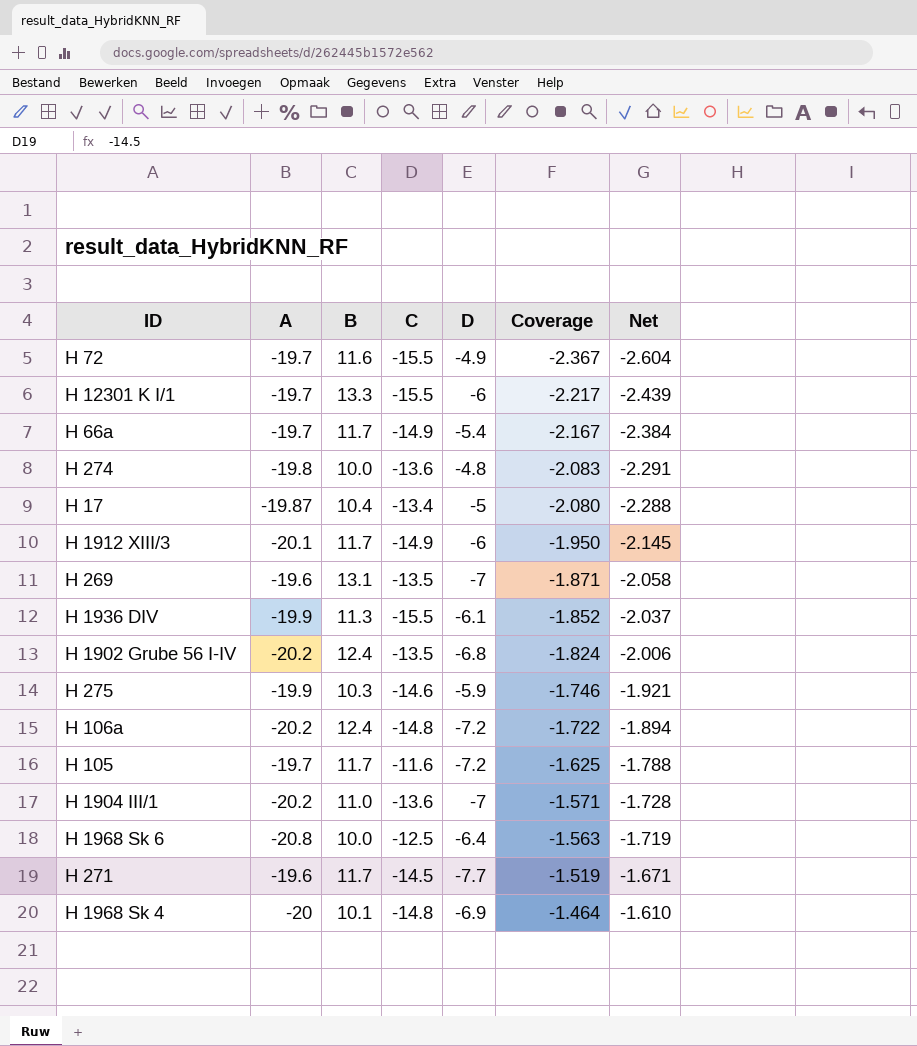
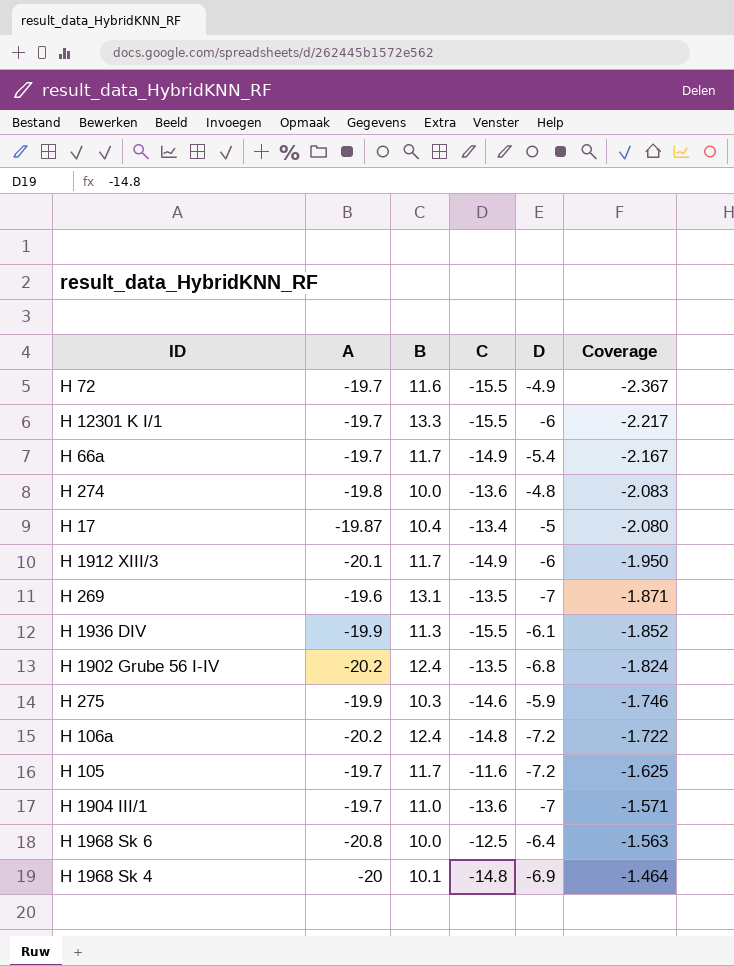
column Net | formula: [Coverage] * 1.1 -> none
row H 271: -19.6 | 11.7 | -14.5 | -7.7 | -1.519 | -1.671 -> none
H 1904 III/1 | A: -20.2 -> -19.7

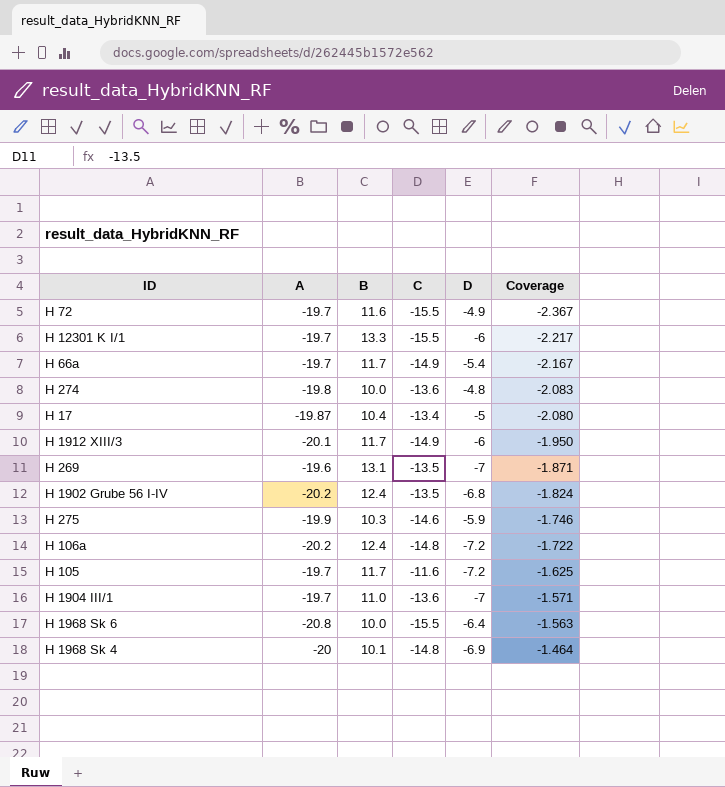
row H 1936 DIV: -19.9 | 11.3 | -15.5 | -6.1 | -1.852 -> none
H 1968 Sk 6 | C: -12.5 -> -15.5

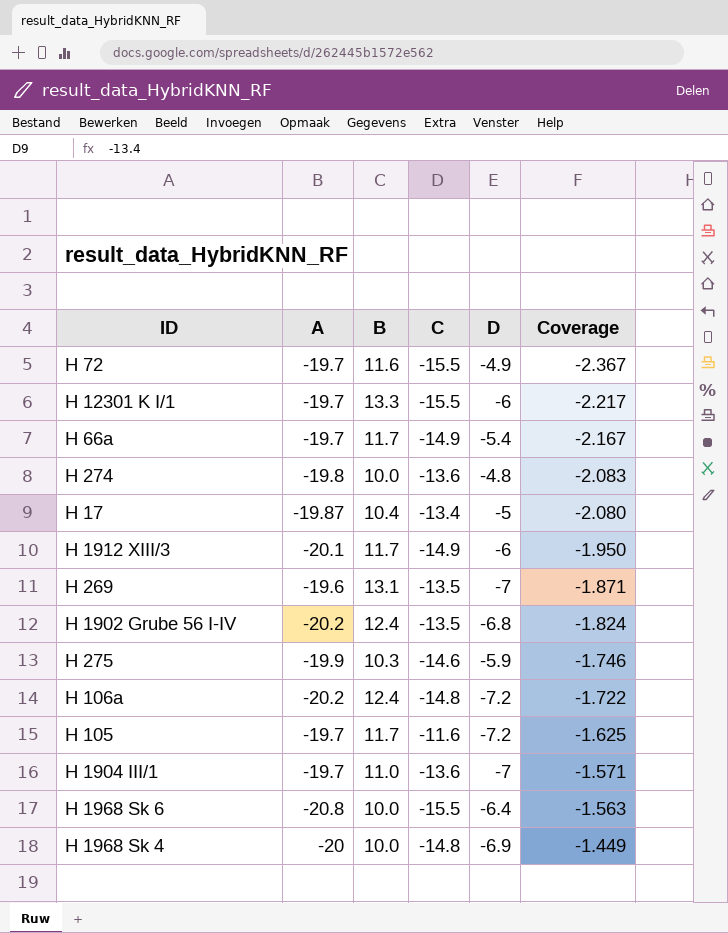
H 1968 Sk 4 | B: 10.1 -> 10.0
H 1968 Sk 4 | Coverage: -1.464 -> -1.449

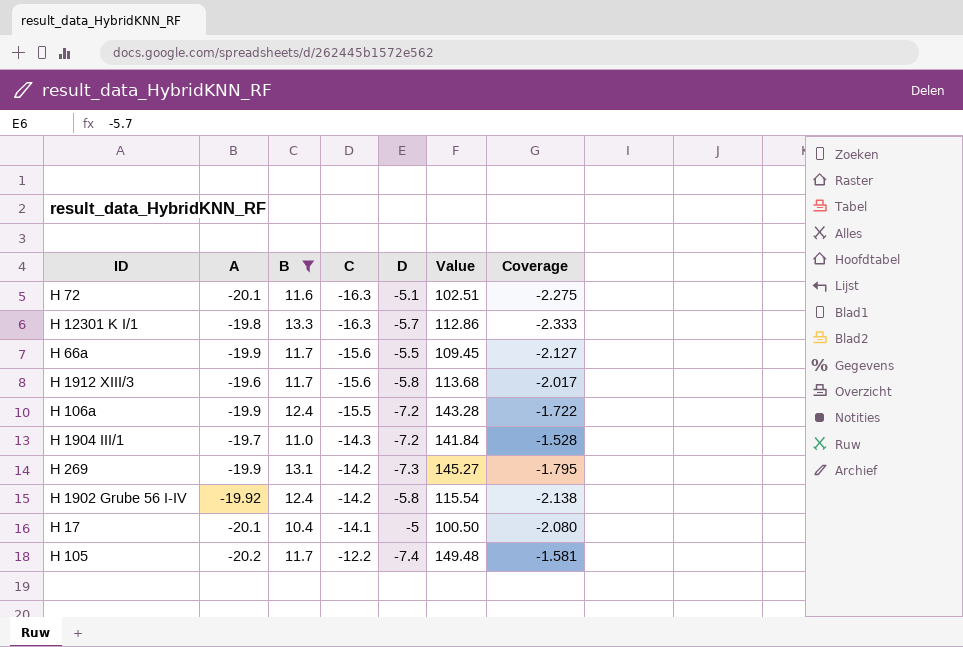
filter: none -> B >= 10.4
row order: Coverage ascending -> C ascending
column Value | formula: none -> [A] * [D]
H 72 | A: -19.7 -> -20.1
H 72 | C: -15.5 -> -16.3
H 72 | D: -4.9 -> -5.1
H 72 | Coverage: -2.367 -> -2.275
H 12301 K I/1 | A: -19.7 -> -19.8
H 12301 K I/1 | C: -15.5 -> -16.3
H 12301 K I/1 | D: -6 -> -5.7
H 12301 K I/1 | Coverage: -2.217 -> -2.333
H 66a | A: -19.7 -> -19.9
H 66a | C: -14.9 -> -15.6
H 66a | D: -5.4 -> -5.5
H 66a | Coverage: -2.167 -> -2.127
H 1912 XIII/3 | A: -20.1 -> -19.6
H 1912 XIII/3 | C: -14.9 -> -15.6
H 1912 XIII/3 | D: -6 -> -5.8
H 1912 XIII/3 | Coverage: -1.950 -> -2.017
H 106a | A: -20.2 -> -19.9
H 106a | C: -14.8 -> -15.5
H 1904 III/1 | C: -13.6 -> -14.3
H 1904 III/1 | D: -7 -> -7.2
H 1904 III/1 | Coverage: -1.571 -> -1.528
H 269 | A: -19.6 -> -19.9
H 269 | C: -13.5 -> -14.2
H 269 | D: -7 -> -7.3
H 269 | Coverage: -1.871 -> -1.795
H 1902 Grube 56 I-IV | A: -20.2 -> -19.92
H 1902 Grube 56 I-IV | C: -13.5 -> -14.2
H 1902 Grube 56 I-IV | D: -6.8 -> -5.8
H 1902 Grube 56 I-IV | Coverage: -1.824 -> -2.138
H 17 | A: -19.87 -> -20.1
H 17 | C: -13.4 -> -14.1
H 105 | A: -19.7 -> -20.2
H 105 | C: -11.6 -> -12.2
H 105 | D: -7.2 -> -7.4
H 105 | Coverage: -1.625 -> -1.581

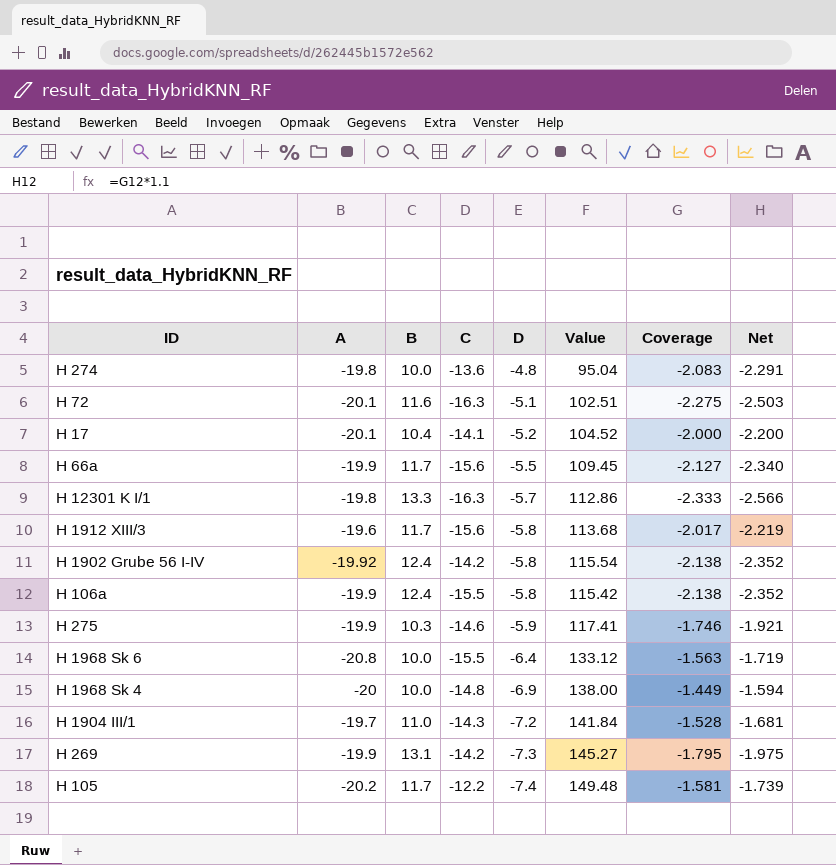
filter: B >= 10.4 -> none
row order: C ascending -> D descending
column Net | formula: none -> [Coverage] * 1.1
H 17 | D: -5 -> -5.2
H 17 | Value: 100.50 -> 104.52
H 17 | Coverage: -2.080 -> -2.000
H 106a | D: -7.2 -> -5.8
H 106a | Value: 143.28 -> 115.42
H 106a | Coverage: -1.722 -> -2.138

